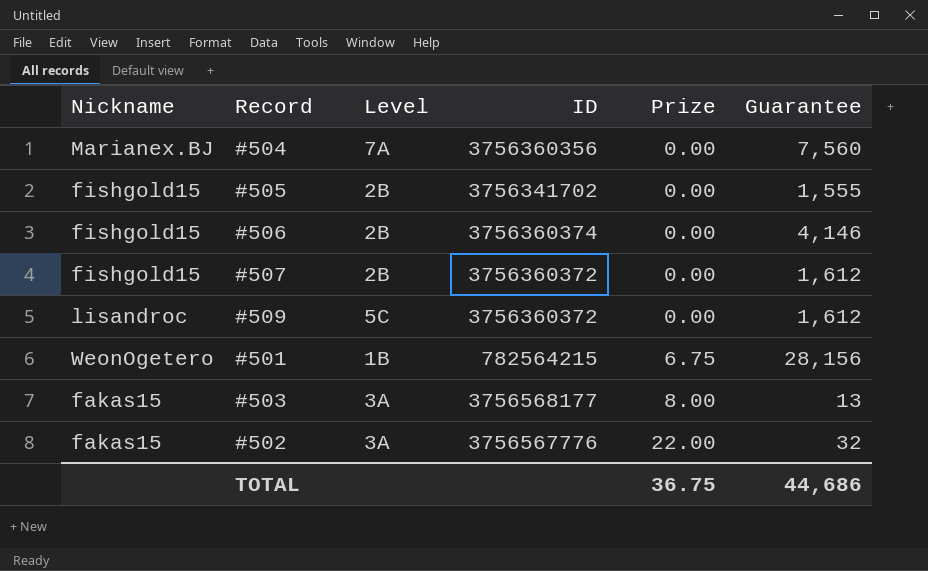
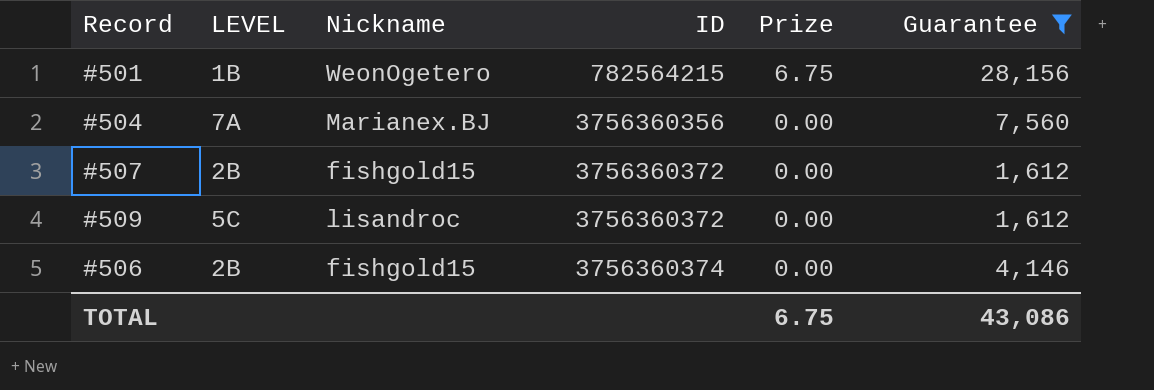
filter: none -> Guarantee >= 1,612
row order: Prize ascending -> ID ascending
column name: Level -> LEVEL
column Nickname | position: 1 -> 3
TOTAL | Prize: 36.75 -> 6.75
TOTAL | Guarantee: 44,686 -> 43,086

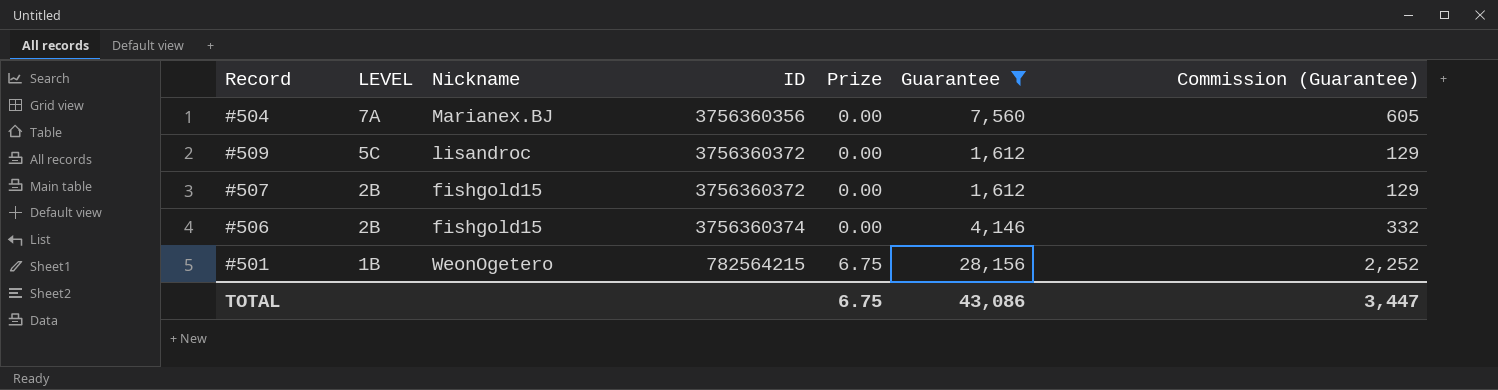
row order: ID ascending -> LEVEL descending
column Commission (Guarantee) | formula: none -> [Guarantee] * 0.08

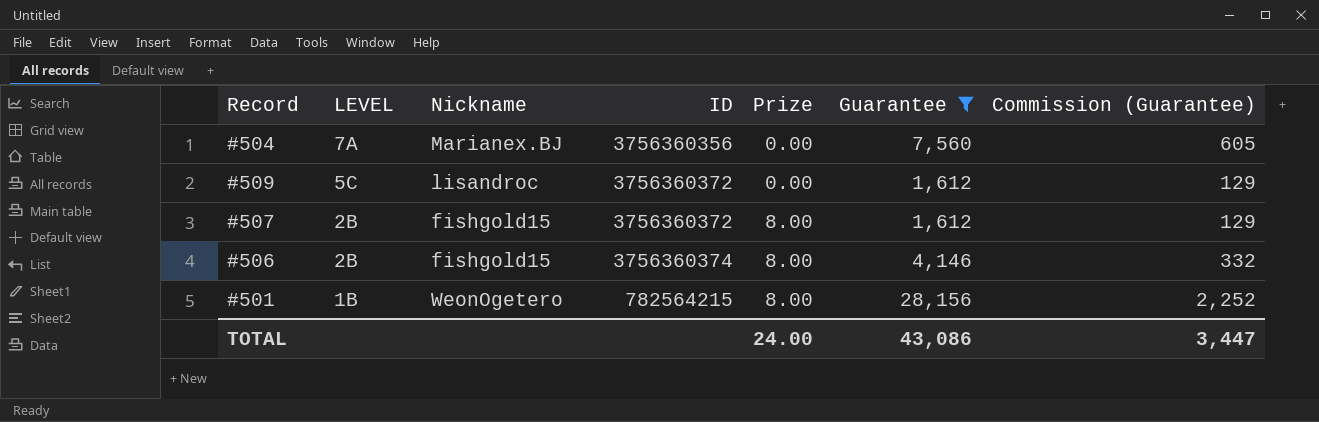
#507 | Prize: 0.00 -> 8.00
#506 | Prize: 0.00 -> 8.00
#501 | Prize: 6.75 -> 8.00
TOTAL | Prize: 6.75 -> 24.00

